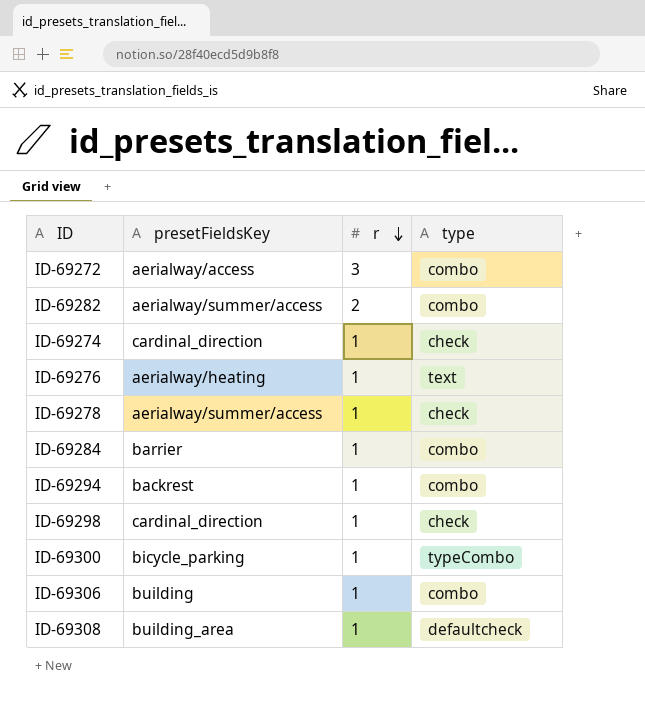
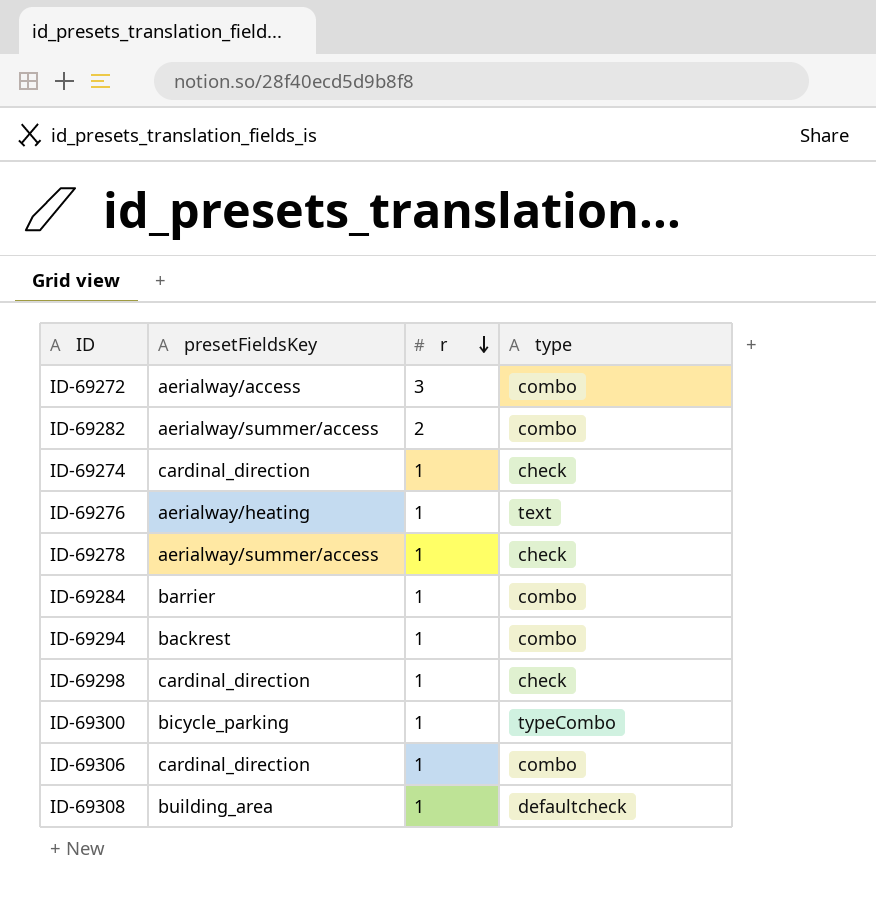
ID-69306 | presetFieldsKey: building -> cardinal_direction

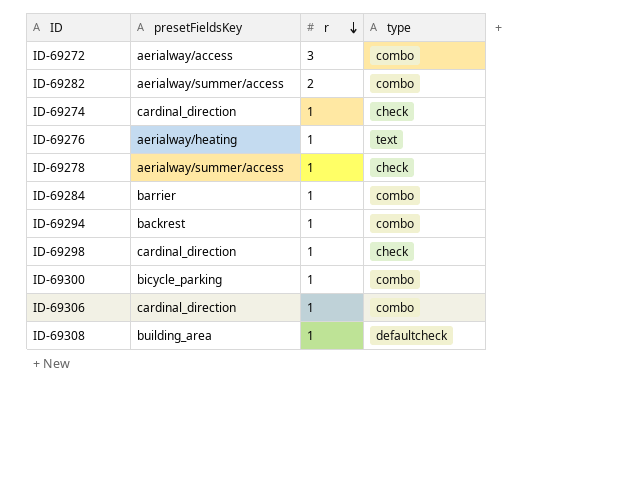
ID-69300 | type: typeCombo -> combo

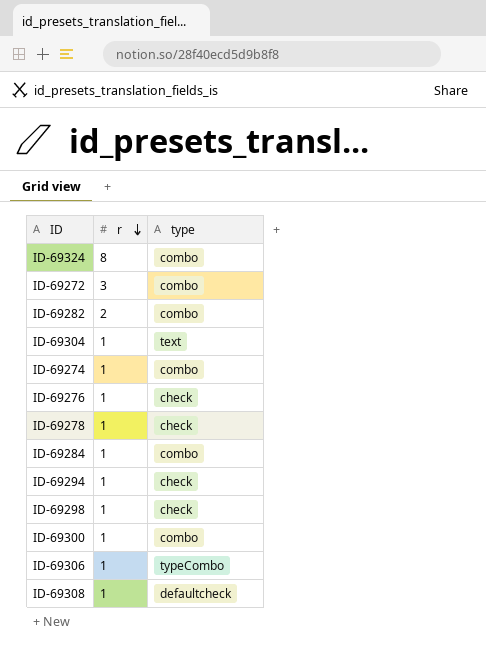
column presetFieldsKey | position: 2 -> none
row ID-69324: none -> 8 | combo
row ID-69304: none -> 1 | text
ID-69274 | type: check -> combo
ID-69276 | type: text -> check
ID-69294 | type: combo -> check
ID-69306 | type: combo -> typeCombo

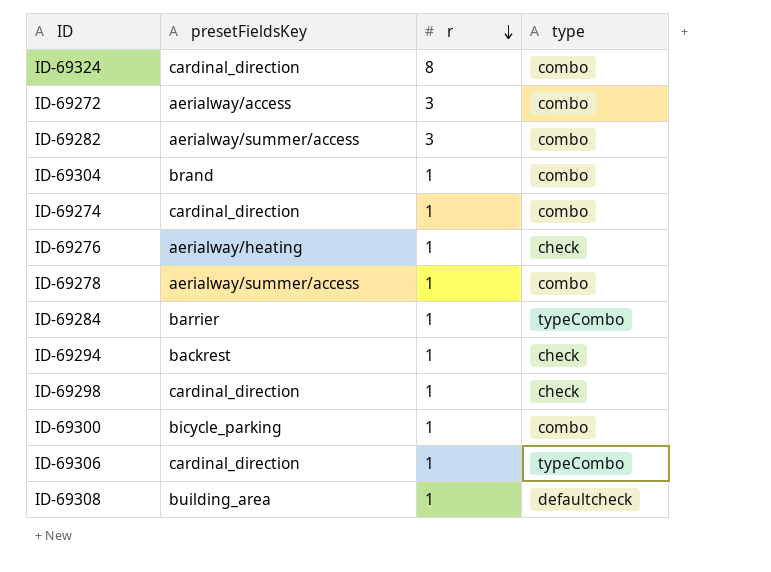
column presetFieldsKey | position: none -> 2
ID-69282 | r: 2 -> 3
ID-69304 | type: text -> combo
ID-69278 | type: check -> combo
ID-69284 | type: combo -> typeCombo

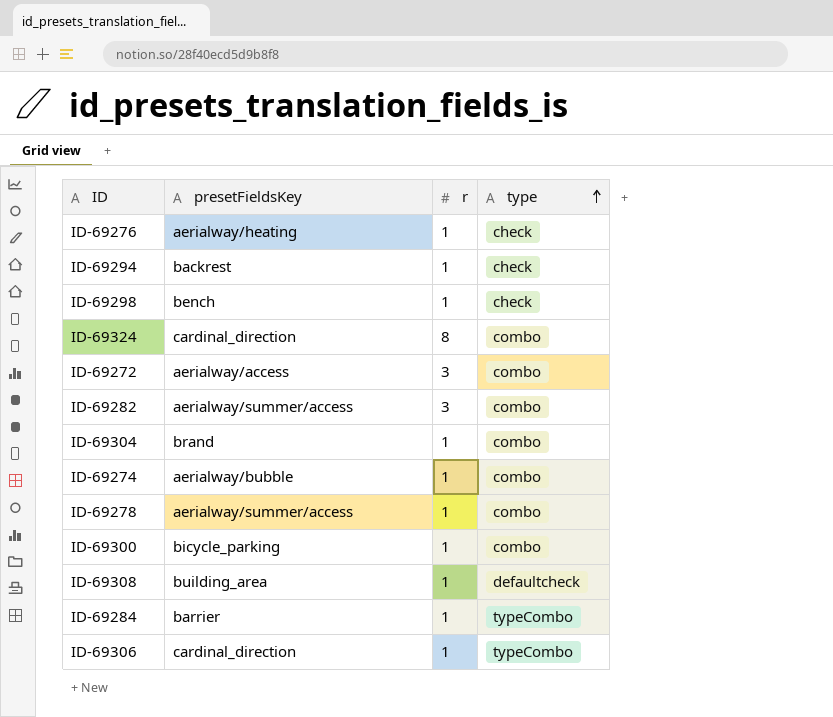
row order: r descending -> type ascending
ID-69298 | presetFieldsKey: cardinal_direction -> bench
ID-69274 | presetFieldsKey: cardinal_direction -> aerialway/bubble

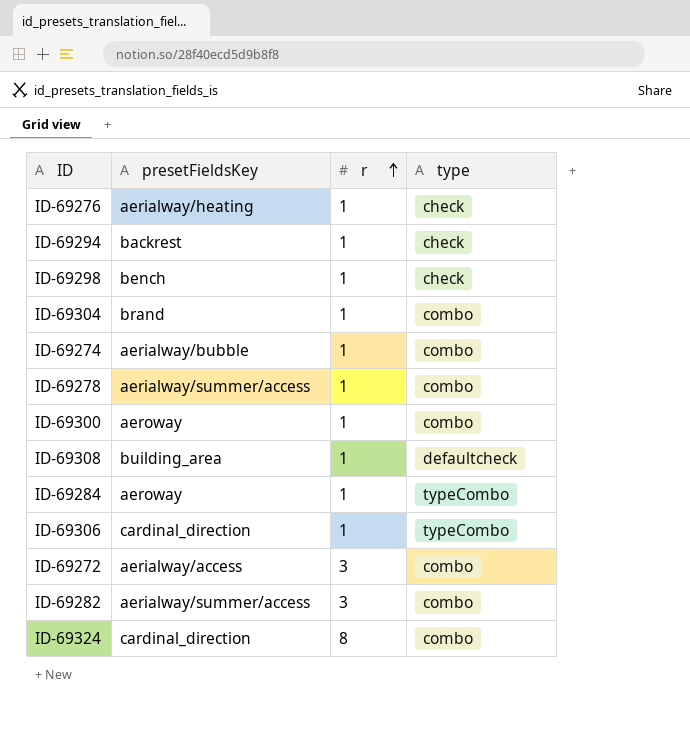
row order: type ascending -> r ascending
ID-69300 | presetFieldsKey: bicycle_parking -> aeroway
ID-69284 | presetFieldsKey: barrier -> aeroway

